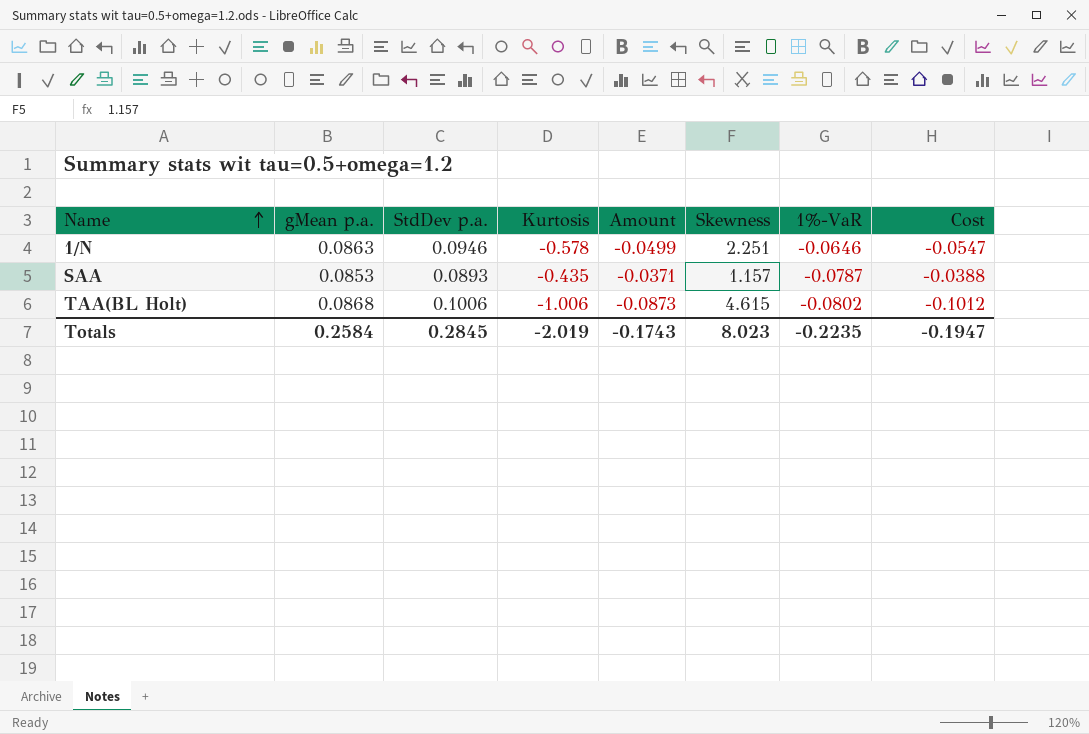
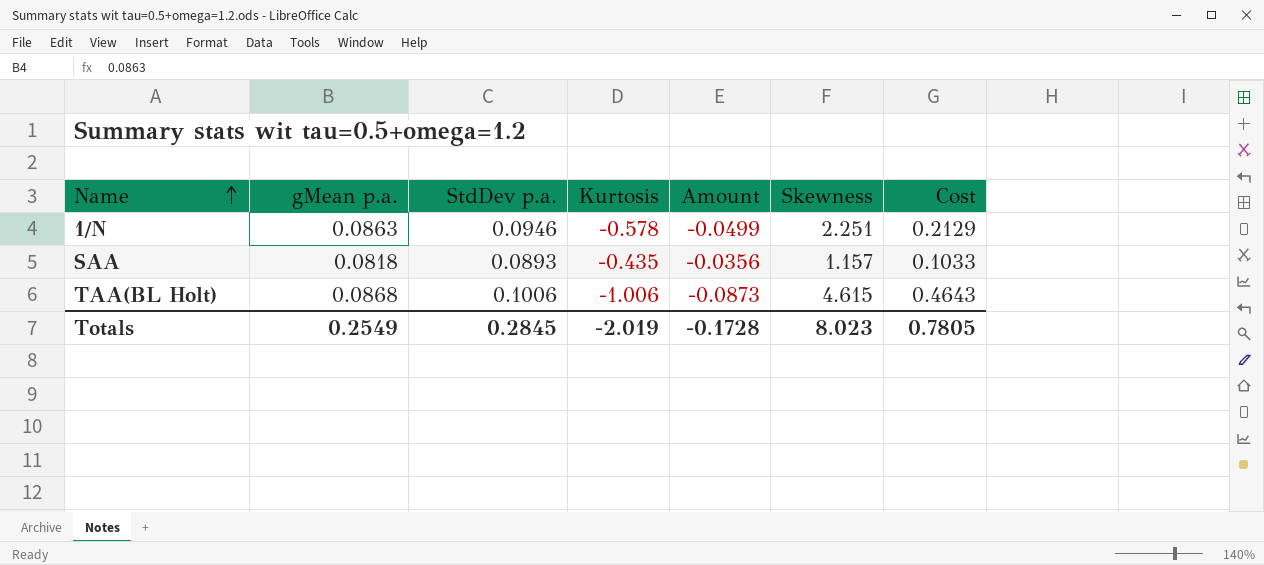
column 1%-VaR | position: 7 -> none
column Cost | formula: [StdDev p.a.] * [Kurtosis] -> [StdDev p.a.] * [Skewness]
SAA | gMean p.a.: 0.0853 -> 0.0818
SAA | Amount: -0.0371 -> -0.0356
Totals | gMean p.a.: 0.2584 -> 0.2549
Totals | Amount: -0.1743 -> -0.1728
Totals | Cost: -0.1947 -> 0.7805

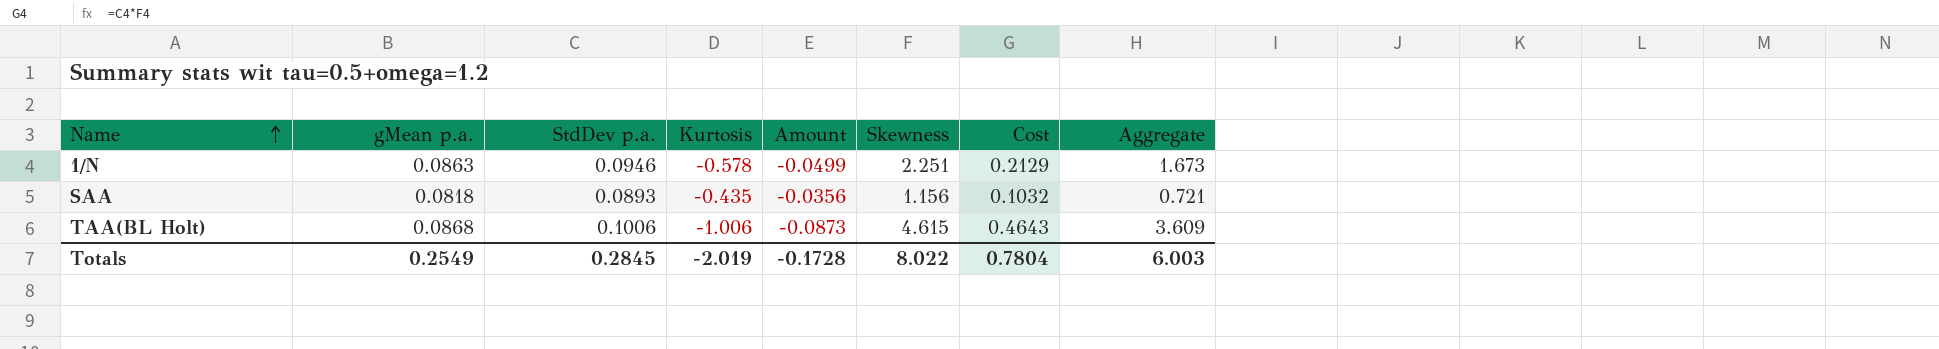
column Aggregate | formula: none -> [Kurtosis] + [Skewness]
SAA | Skewness: 1.157 -> 1.156
SAA | Cost: 0.1033 -> 0.1032
Totals | Skewness: 8.023 -> 8.022
Totals | Cost: 0.7805 -> 0.7804

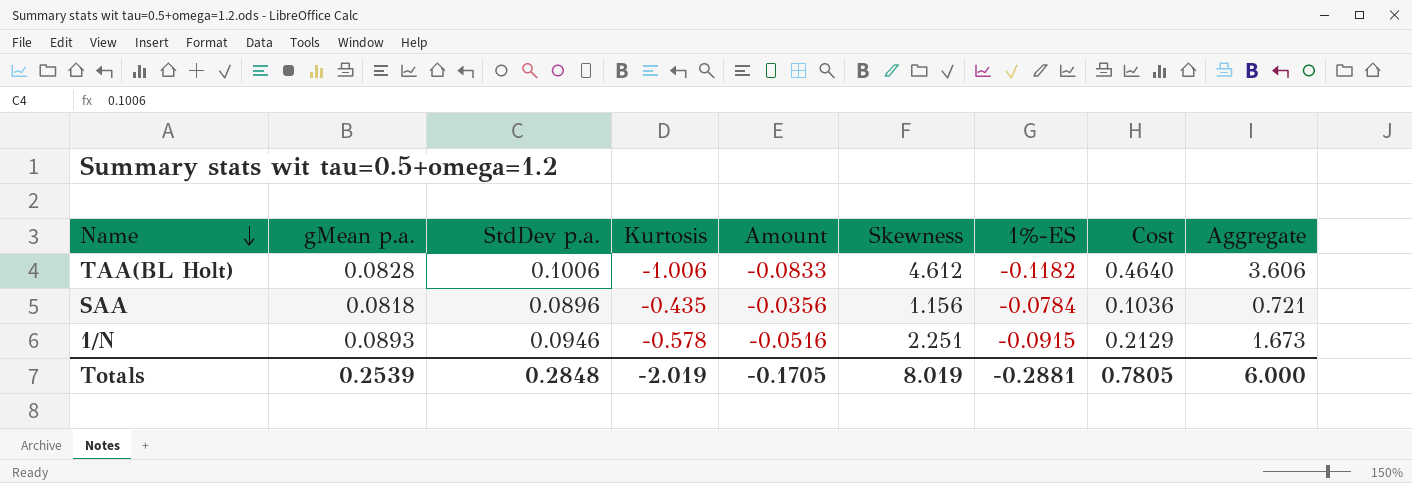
row order: Name ascending -> Name descending
column 1%-ES | position: none -> 7
TAA(BL Holt) | gMean p.a.: 0.0868 -> 0.0828
TAA(BL Holt) | Amount: -0.0873 -> -0.0833
TAA(BL Holt) | Skewness: 4.615 -> 4.612
TAA(BL Holt) | Cost: 0.4643 -> 0.4640
TAA(BL Holt) | Aggregate: 3.609 -> 3.606
SAA | StdDev p.a.: 0.0893 -> 0.0896
SAA | Cost: 0.1032 -> 0.1036
1/N | gMean p.a.: 0.0863 -> 0.0893
1/N | Amount: -0.0499 -> -0.0516
Totals | gMean p.a.: 0.2549 -> 0.2539
Totals | StdDev p.a.: 0.2845 -> 0.2848
Totals | Amount: -0.1728 -> -0.1705
Totals | Skewness: 8.022 -> 8.019
Totals | Cost: 0.7804 -> 0.7805
Totals | Aggregate: 6.003 -> 6.000

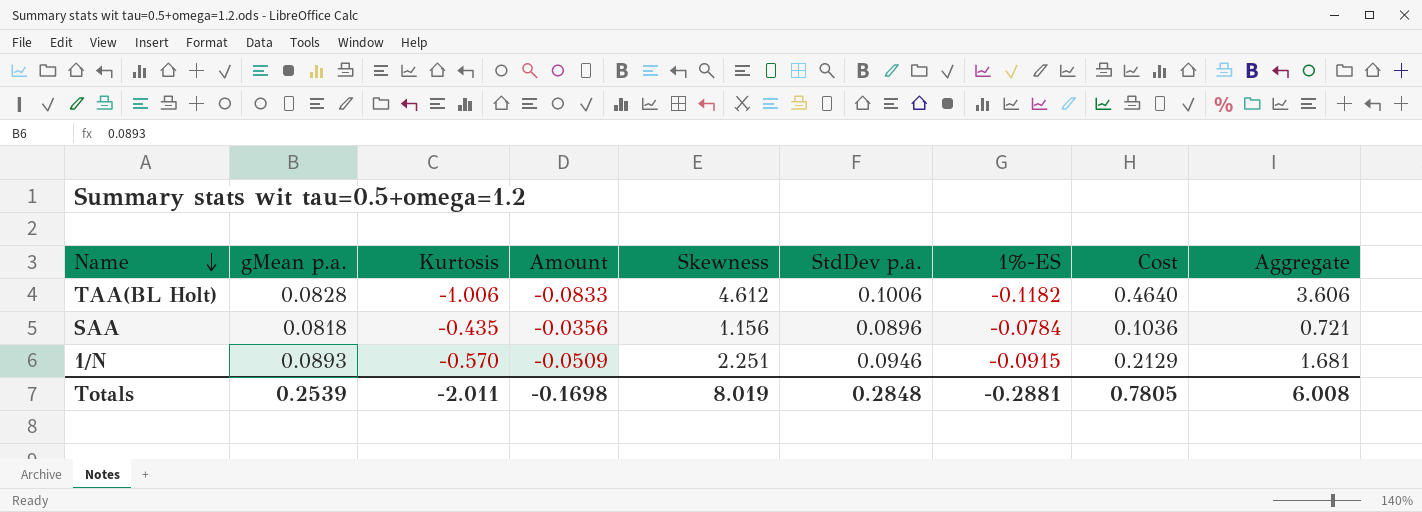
column StdDev p.a. | position: 3 -> 6
1/N | Kurtosis: -0.578 -> -0.570
1/N | Amount: -0.0516 -> -0.0509
1/N | Aggregate: 1.673 -> 1.681
Totals | Kurtosis: -2.019 -> -2.011
Totals | Amount: -0.1705 -> -0.1698
Totals | Aggregate: 6.000 -> 6.008

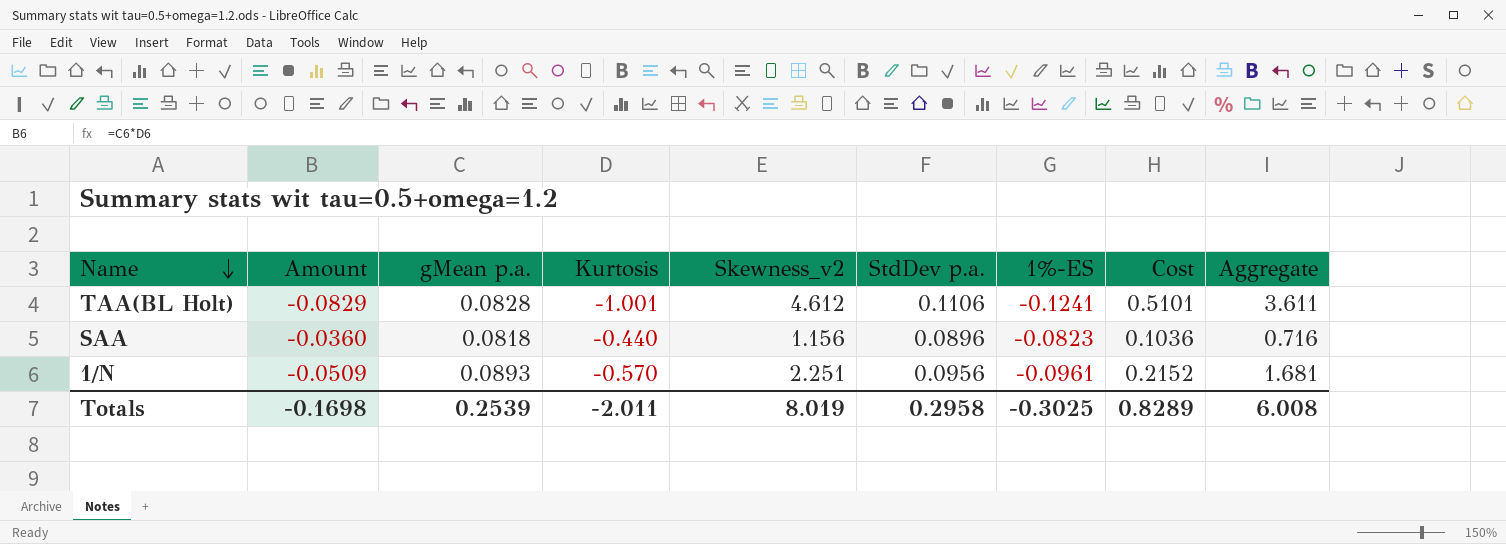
column Amount | position: 4 -> 2
column name: Skewness -> Skewness_v2
TAA(BL Holt) | Amount: -0.0833 -> -0.0829
TAA(BL Holt) | Kurtosis: -1.006 -> -1.001
TAA(BL Holt) | StdDev p.a.: 0.1006 -> 0.1106
TAA(BL Holt) | 1%-ES: -0.1182 -> -0.1241
TAA(BL Holt) | Cost: 0.4640 -> 0.5101
TAA(BL Holt) | Aggregate: 3.606 -> 3.611
SAA | Amount: -0.0356 -> -0.0360
SAA | Kurtosis: -0.435 -> -0.440
SAA | 1%-ES: -0.0784 -> -0.0823
SAA | Aggregate: 0.721 -> 0.716
1/N | StdDev p.a.: 0.0946 -> 0.0956
1/N | 1%-ES: -0.0915 -> -0.0961
1/N | Cost: 0.2129 -> 0.2152
Totals | StdDev p.a.: 0.2848 -> 0.2958
Totals | 1%-ES: -0.2881 -> -0.3025
Totals | Cost: 0.7805 -> 0.8289

